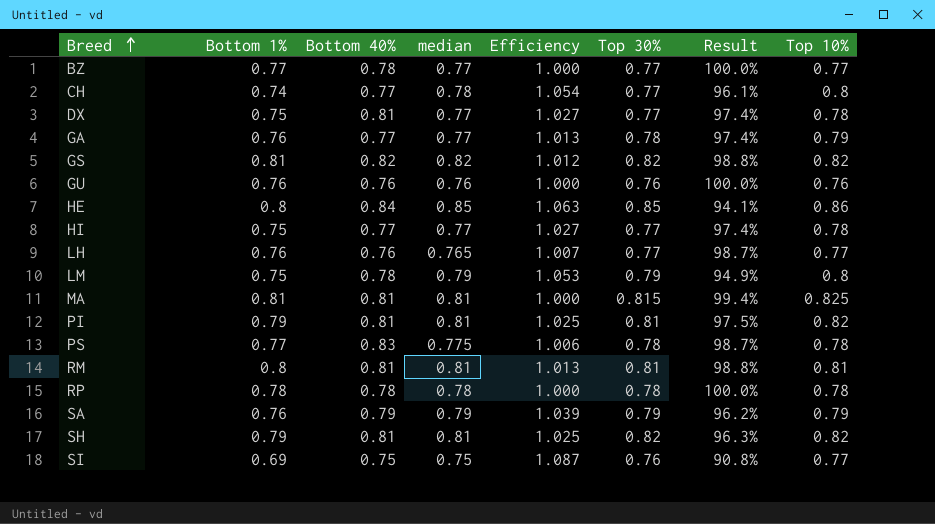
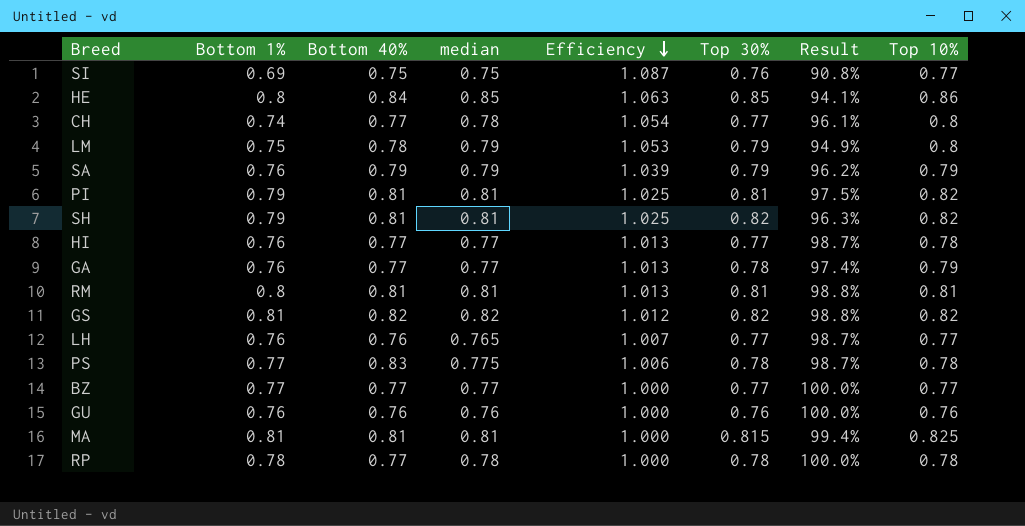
row order: Breed ascending -> Efficiency descending
row DX: 0.75 | 0.81 | 0.77 | 1.027 | 0.77 | 97.4% | 0.78 -> none
HI | Bottom 1%: 0.75 -> 0.76
HI | Efficiency: 1.027 -> 1.013
HI | Result: 97.4% -> 98.7%
BZ | Bottom 40%: 0.78 -> 0.77
RP | Bottom 40%: 0.78 -> 0.77

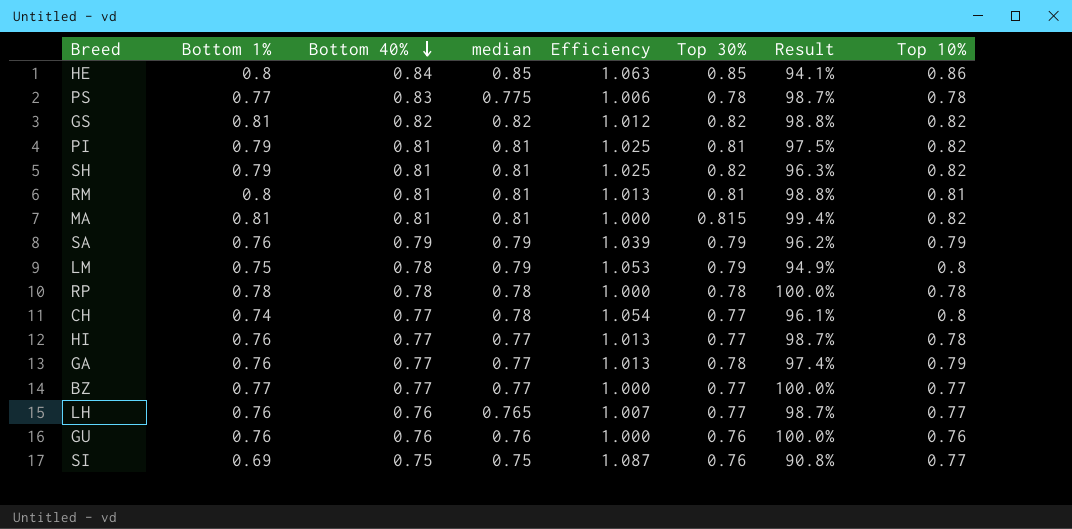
row order: Efficiency descending -> Bottom 40% descending
MA | Top 10%: 0.825 -> 0.82
RP | Bottom 40%: 0.77 -> 0.78

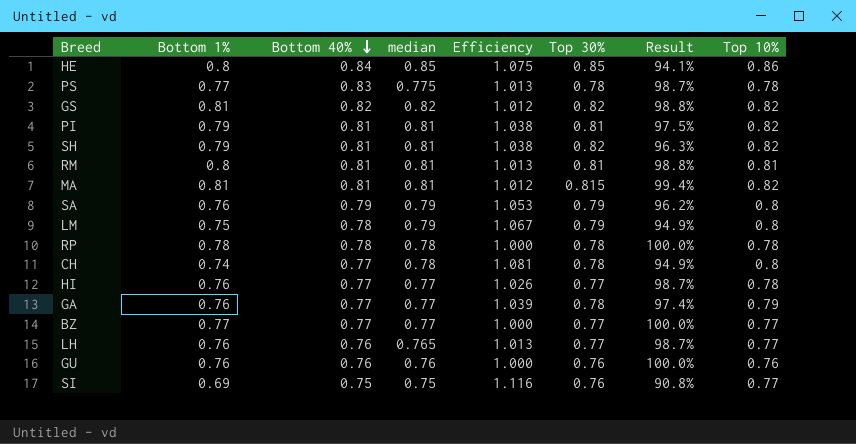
column Efficiency | formula: [median] / [Bottom 1%] -> [Top 10%] / [Bottom 1%]
SA | Top 10%: 0.79 -> 0.8
CH | Top 30%: 0.77 -> 0.78
CH | Result: 96.1% -> 94.9%

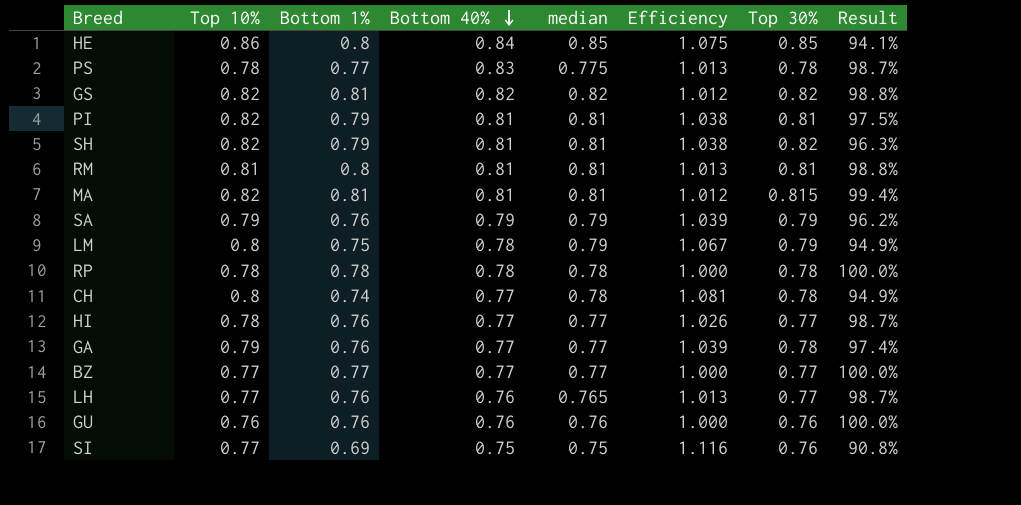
column Top 10% | position: 8 -> 2
SA | Top 10%: 0.8 -> 0.79
SA | Efficiency: 1.053 -> 1.039

